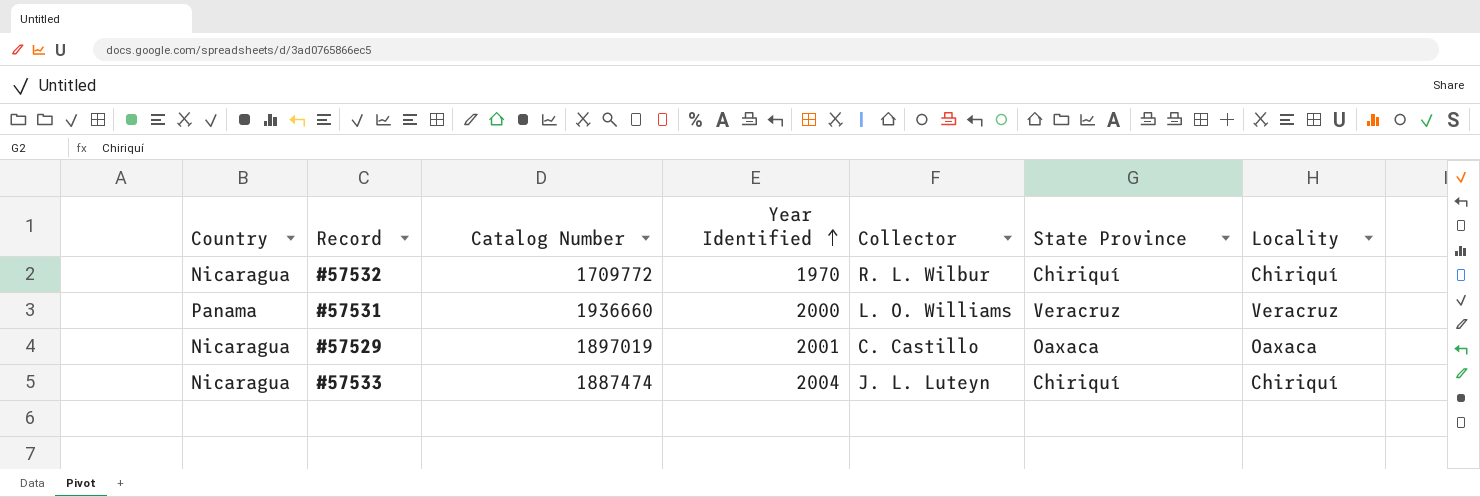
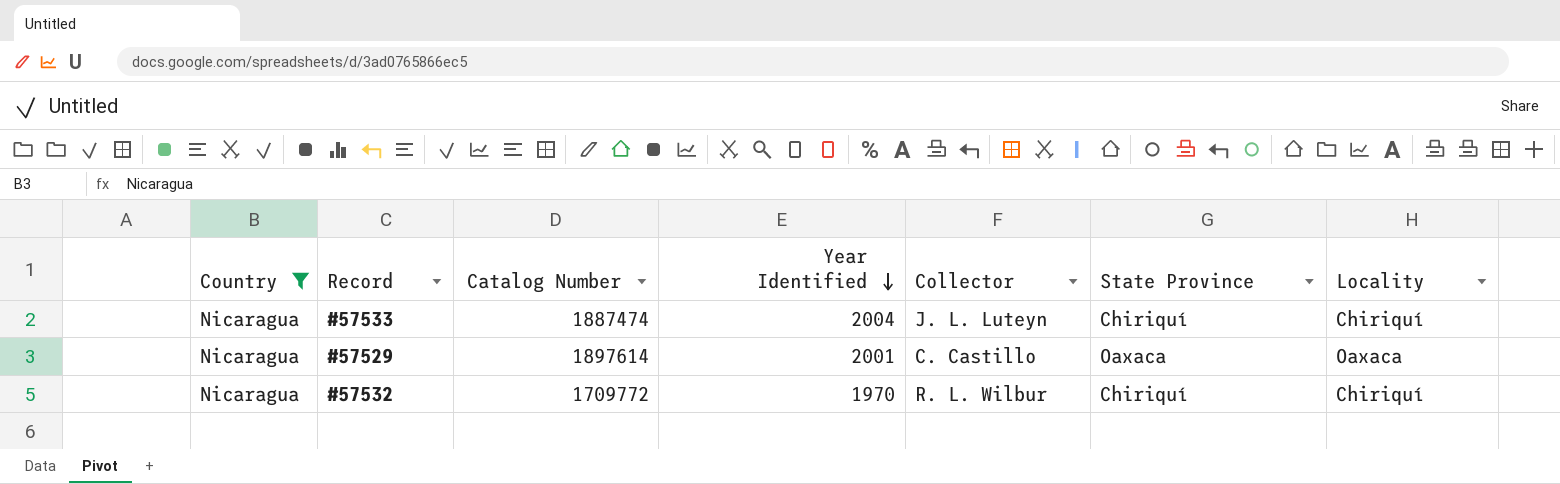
filter: none -> Country = Nicaragua
row order: Year Identified ascending -> Year Identified descending
#57529 | Catalog Number: 1897019 -> 1897614

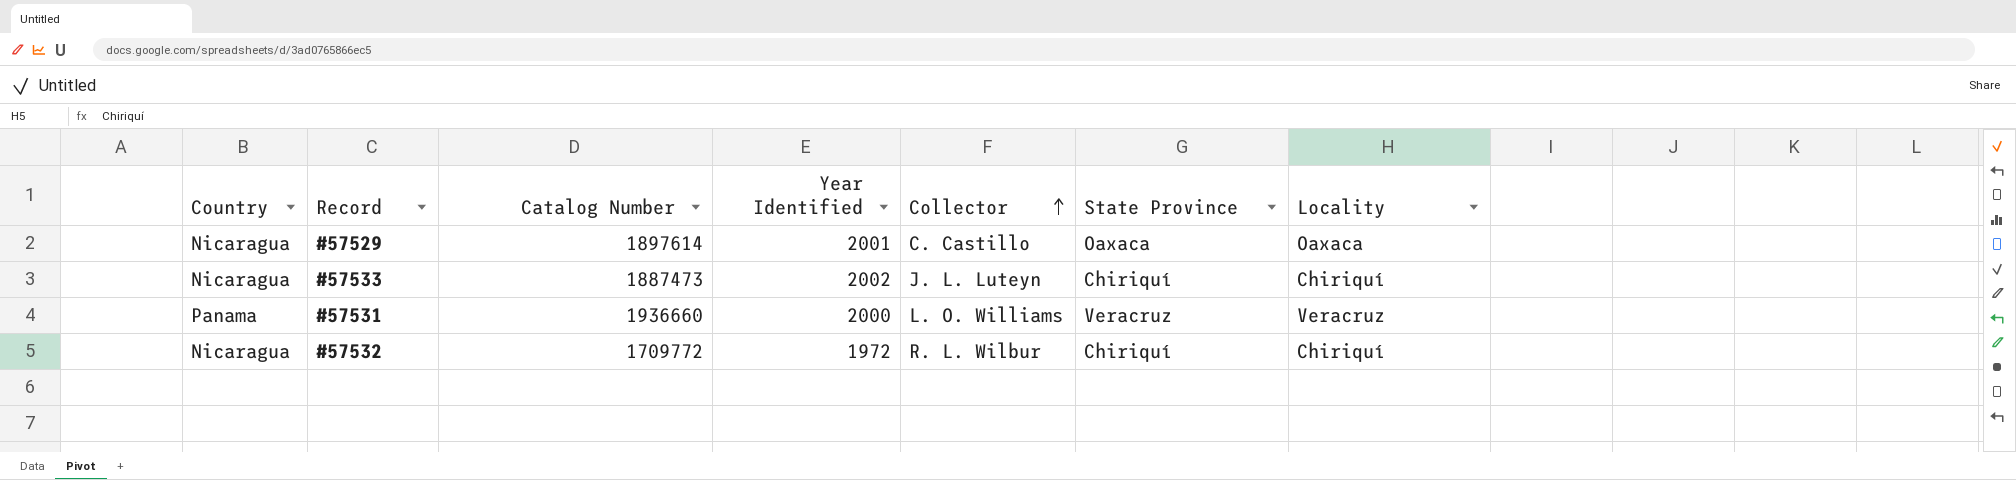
filter: Country = Nicaragua -> none
row order: Year Identified descending -> Collector ascending
#57533 | Catalog Number: 1887474 -> 1887473
#57533 | Year Identified: 2004 -> 2002
#57532 | Year Identified: 1970 -> 1972

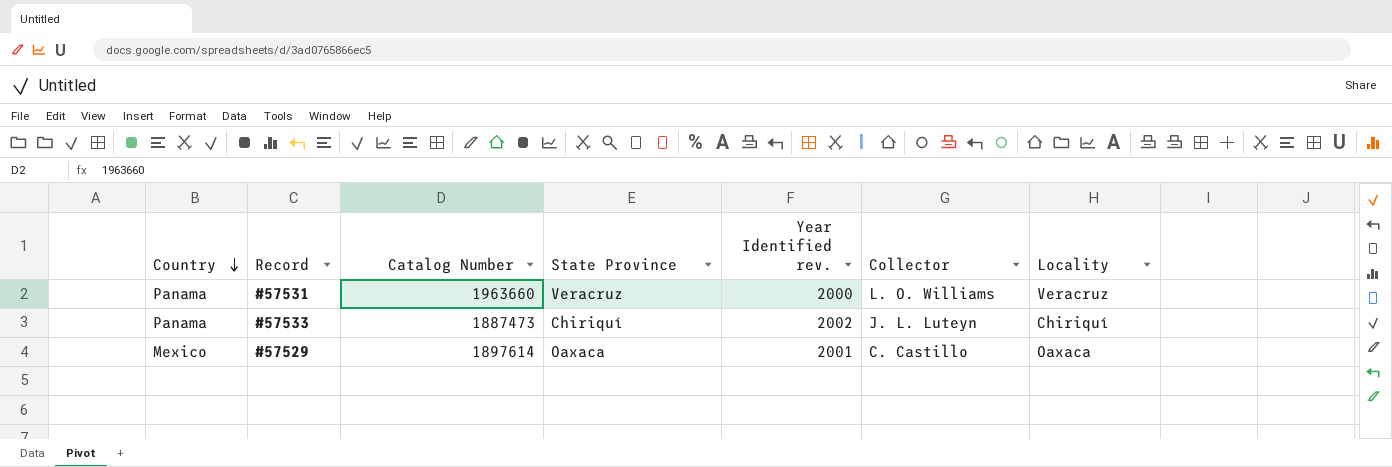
row order: Collector ascending -> Country descending
column State Province | position: 6 -> 4
column name: Year Identified -> Year Identified rev.
row #57532: Nicaragua | 1709772 | 1972 | R. L. Wilbur | Chiriquí | Chiriquí -> none
#57531 | Catalog Number: 1936660 -> 1963660
#57533 | Country: Nicaragua -> Panama
#57529 | Country: Nicaragua -> Mexico

